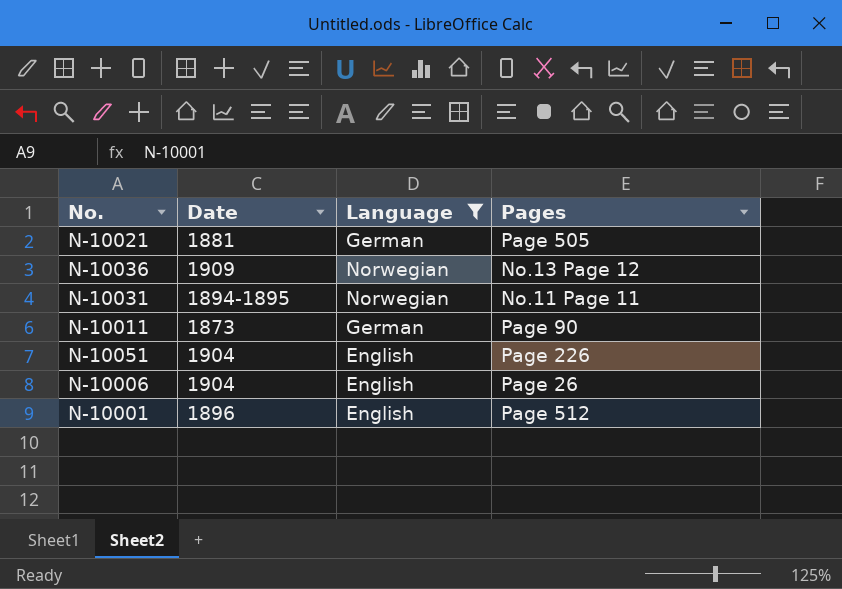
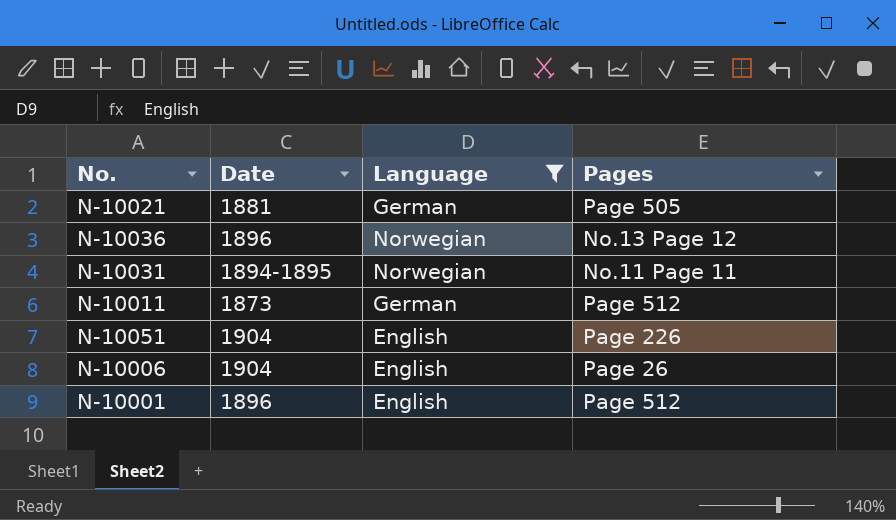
N-10036 | Date: 1909 -> 1896
N-10011 | Pages: Page 90 -> Page 512

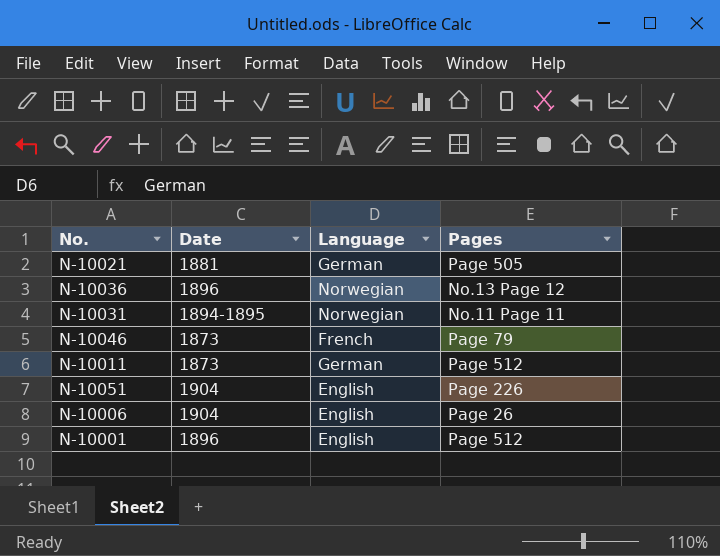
filter: Language != French -> none

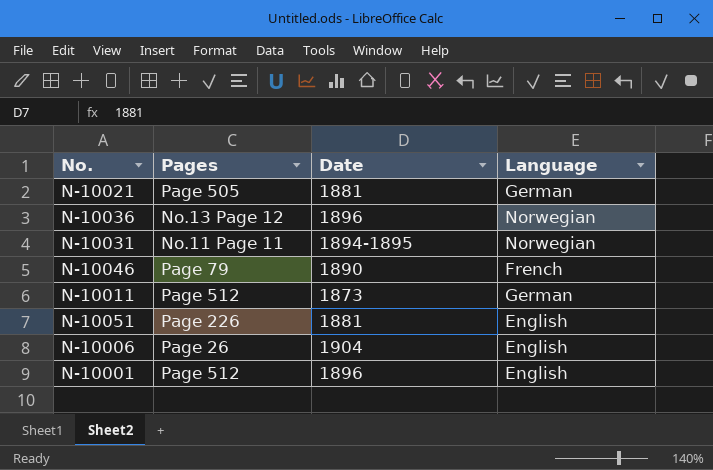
column Pages | position: 4 -> 2
N-10046 | Date: 1873 -> 1890
N-10051 | Date: 1904 -> 1881

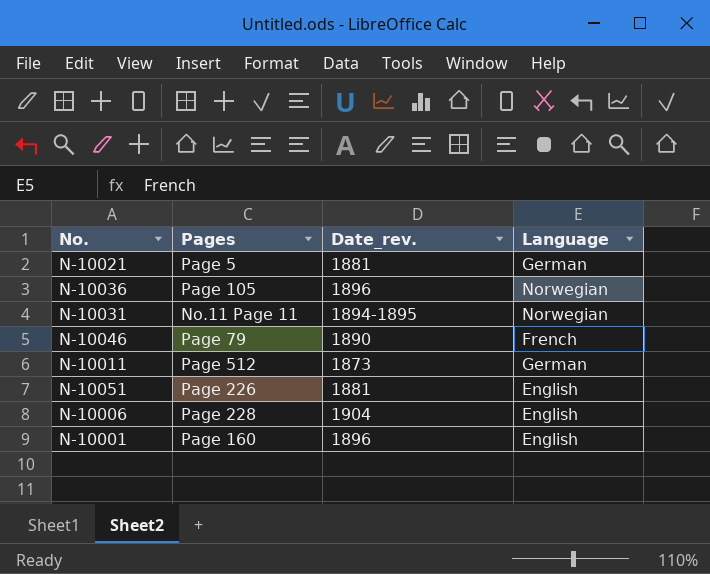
column name: Date -> Date_rev.
N-10021 | Pages: Page 505 -> Page 5
N-10036 | Pages: No.13 Page 12 -> Page 105
N-10006 | Pages: Page 26 -> Page 228
N-10001 | Pages: Page 512 -> Page 160

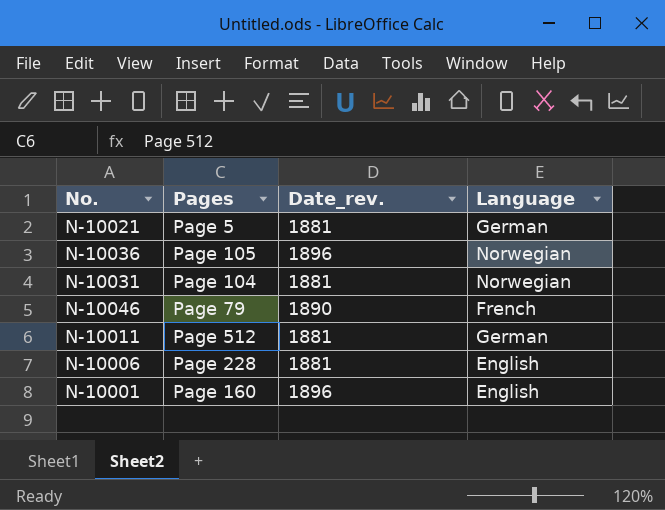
row N-10051: Page 226 | 1881 | English -> none
N-10031 | Pages: No.11 Page 11 -> Page 104
N-10031 | Date_rev.: 1894-1895 -> 1881
N-10011 | Date_rev.: 1873 -> 1881
N-10006 | Date_rev.: 1904 -> 1881

